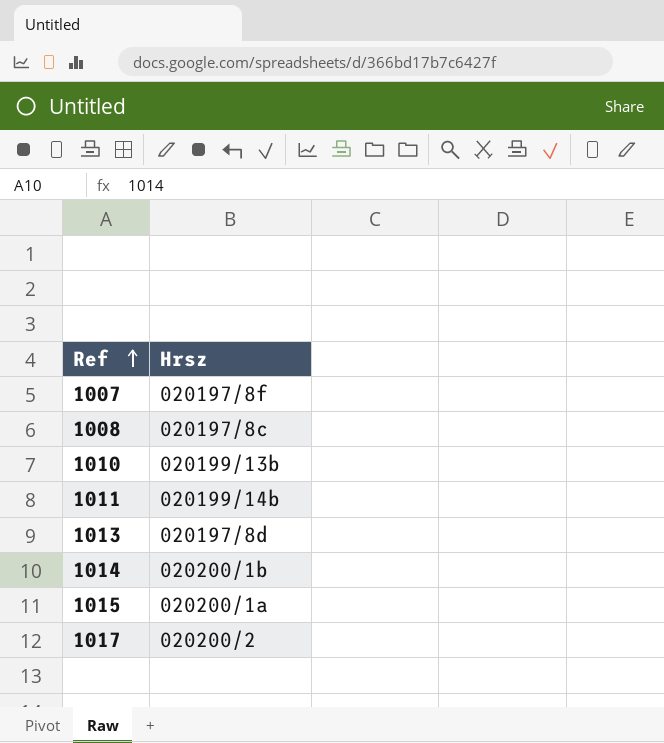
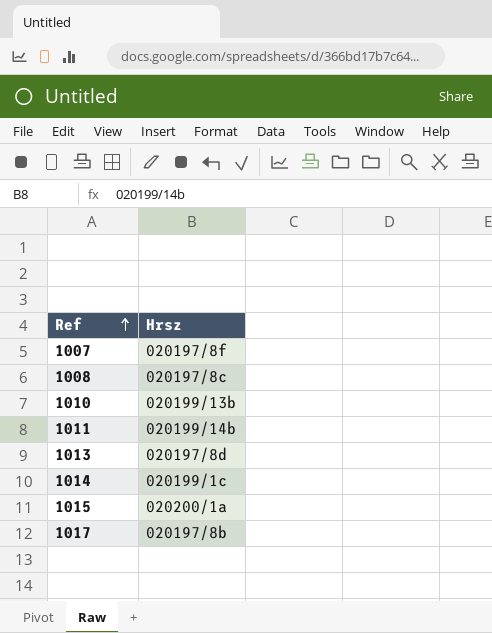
1014 | Hrsz: 020200/1b -> 020199/1c
1017 | Hrsz: 020200/2 -> 020197/8b

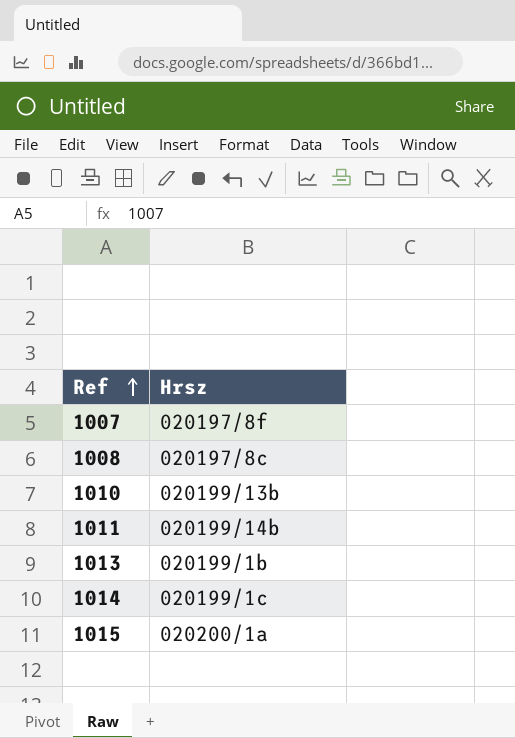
row 1017: 020197/8b -> none
1013 | Hrsz: 020197/8d -> 020199/1b

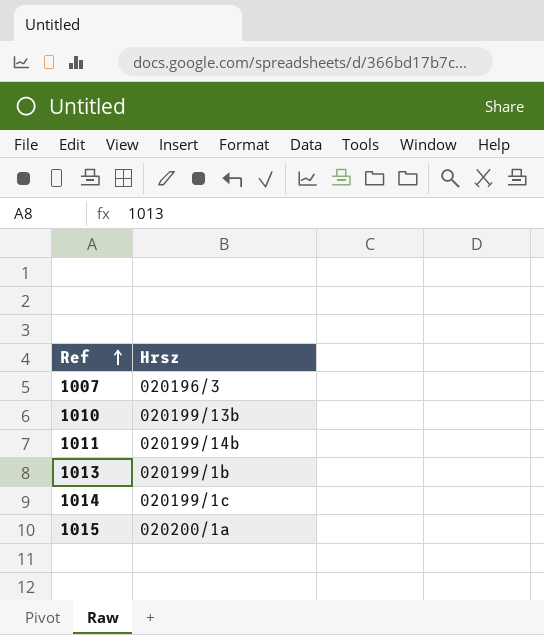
row 1008: 020197/8c -> none
1007 | Hrsz: 020197/8f -> 020196/3

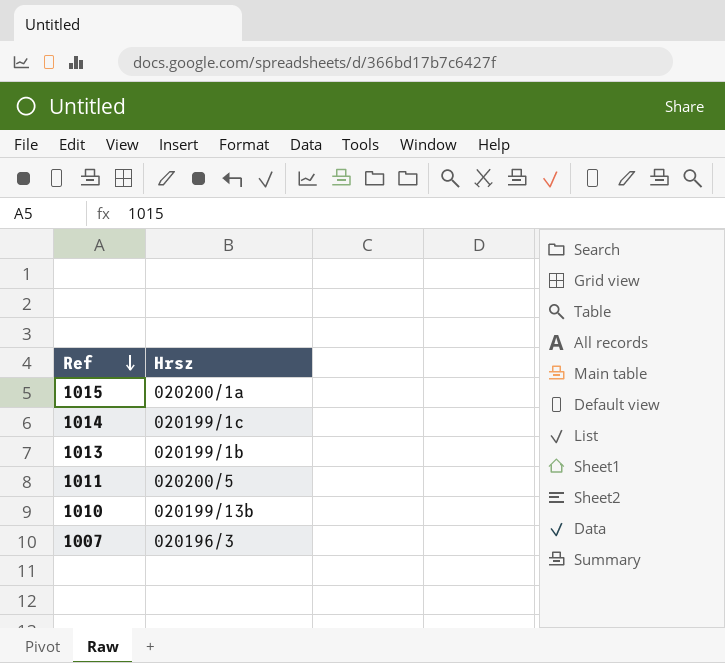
row order: Ref ascending -> Ref descending
1011 | Hrsz: 020199/14b -> 020200/5

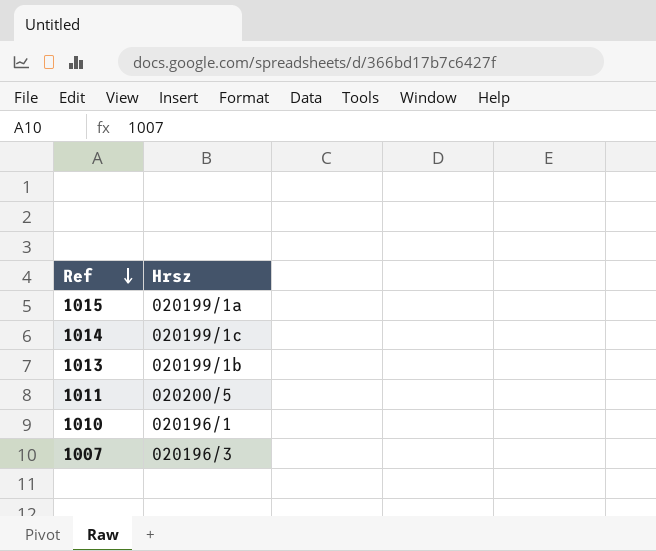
1015 | Hrsz: 020200/1a -> 020199/1a
1010 | Hrsz: 020199/13b -> 020196/1

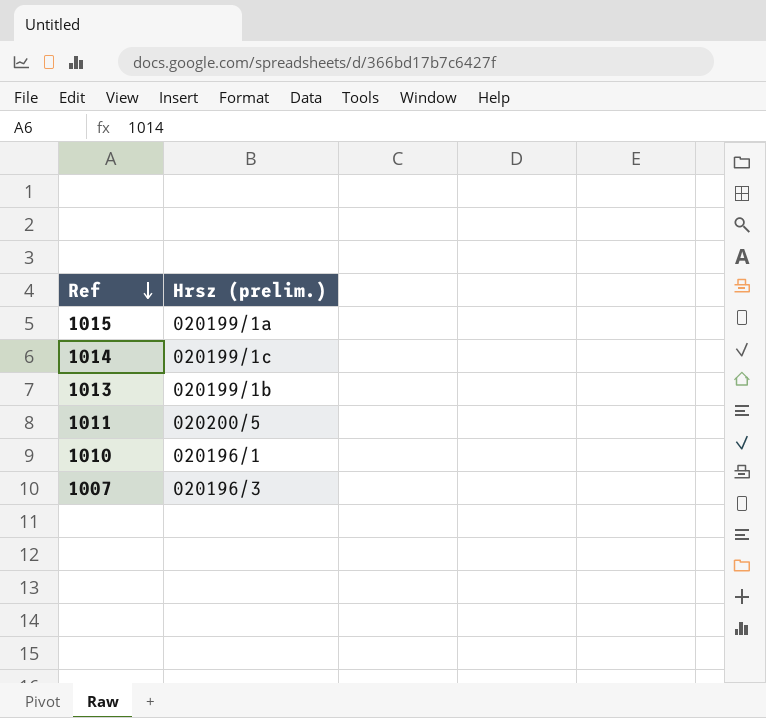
column name: Hrsz -> Hrsz (prelim.)

